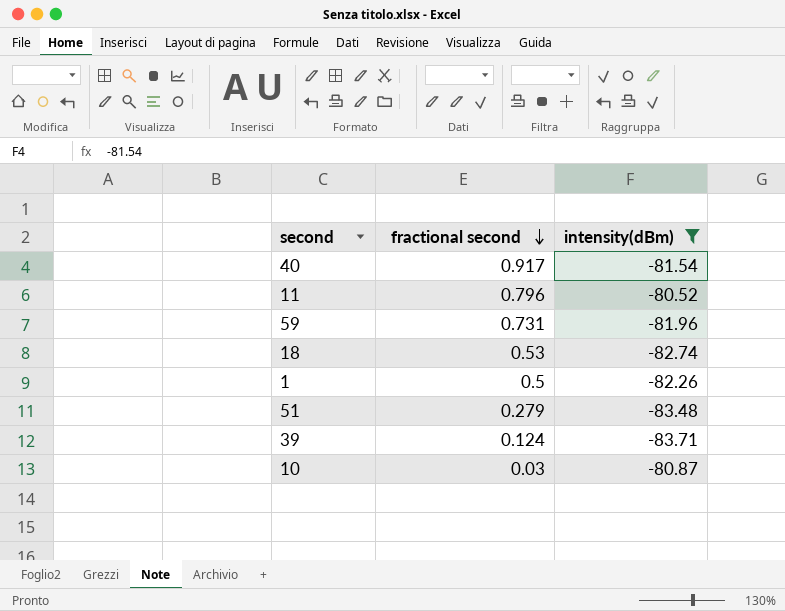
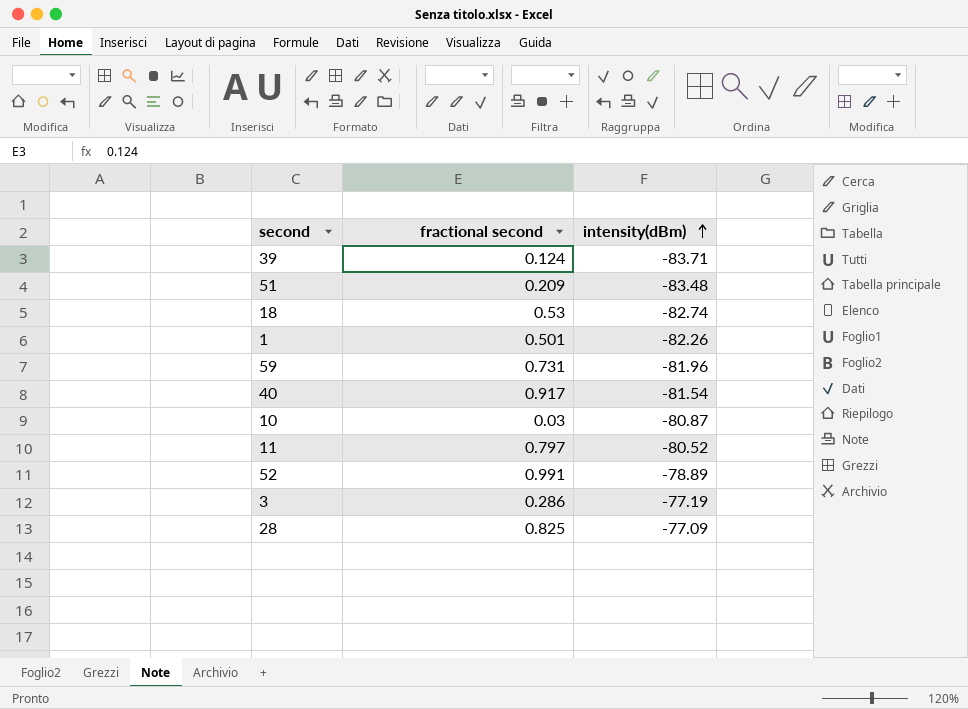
filter: intensity(dBm) <= -80.52 -> none
row order: fractional second descending -> intensity(dBm) ascending
51 | fractional second: 0.279 -> 0.209
1 | fractional second: 0.5 -> 0.501
11 | fractional second: 0.796 -> 0.797

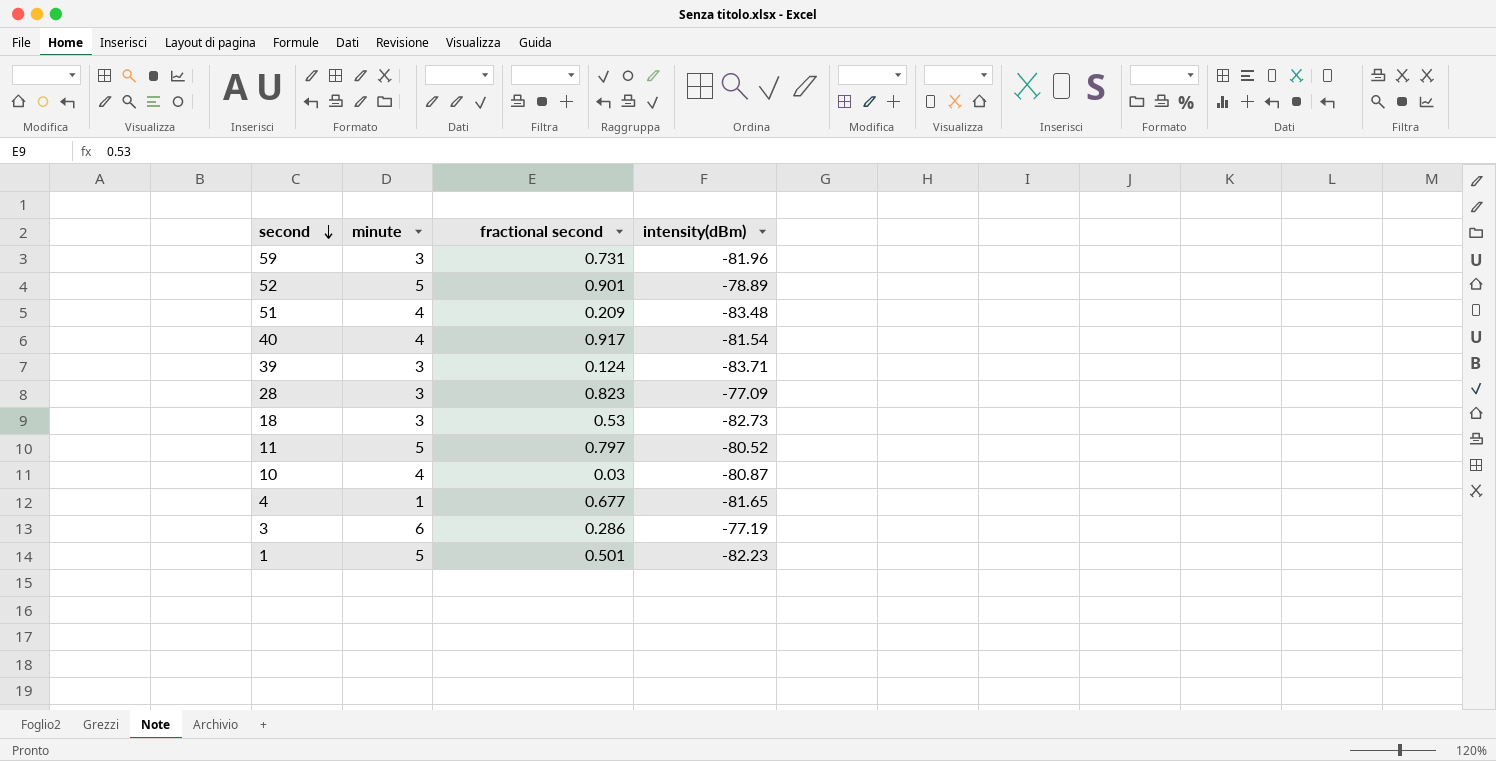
row order: intensity(dBm) ascending -> second descending
column minute | position: none -> 2
52 | fractional second: 0.991 -> 0.901
28 | fractional second: 0.825 -> 0.823
18 | intensity(dBm): -82.74 -> -82.73
row 4: none -> 1 | 0.677 | -81.65
1 | intensity(dBm): -82.26 -> -82.23

